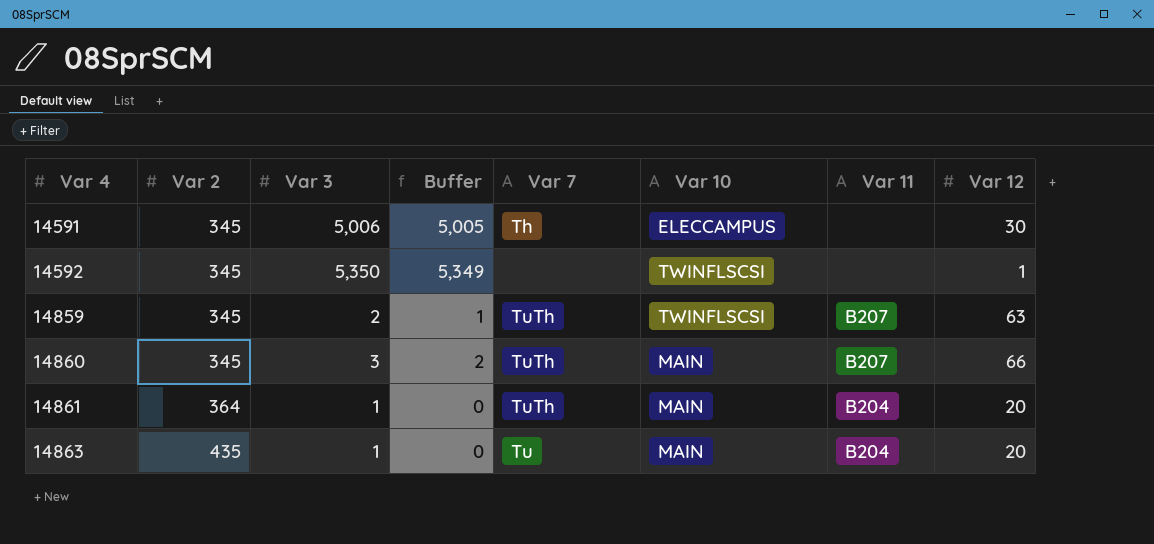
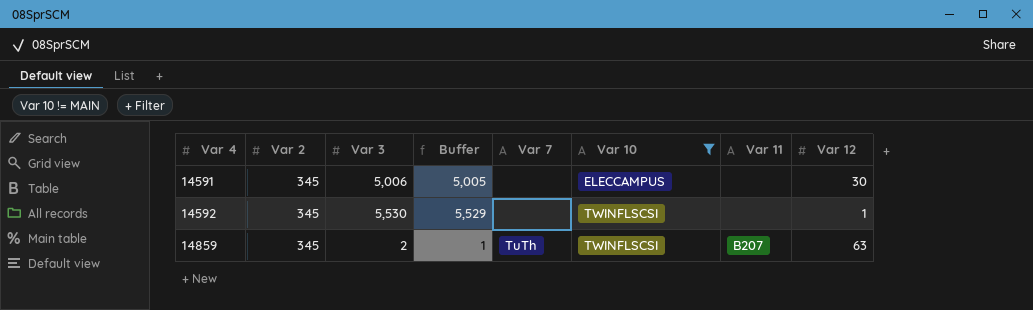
filter: none -> Var 10 != MAIN
14591 | Var 7: Th -> none
14592 | Var 3: 5,350 -> 5,530
14592 | Buffer: 5,349 -> 5,529

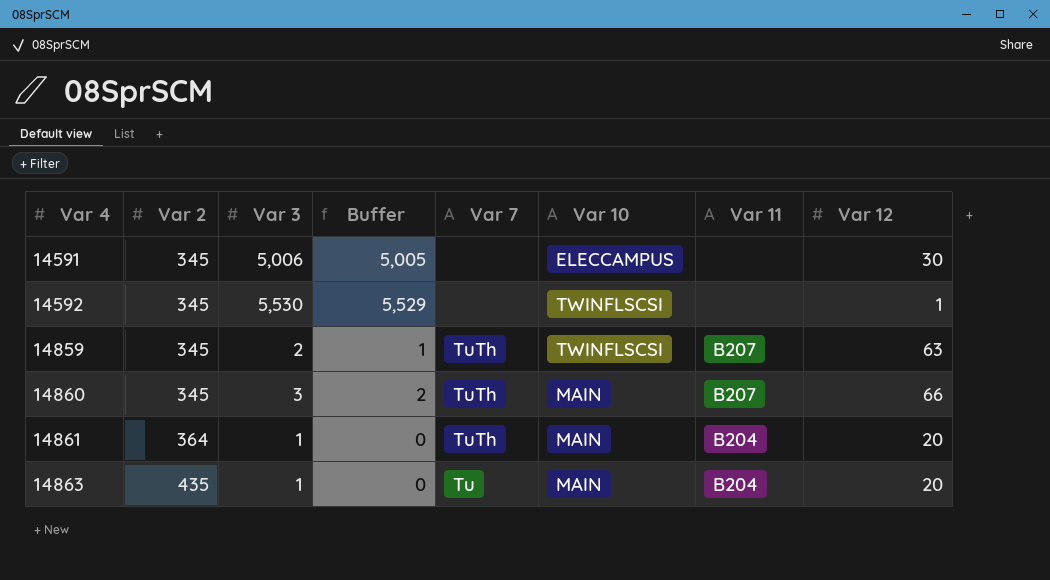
filter: Var 10 != MAIN -> none

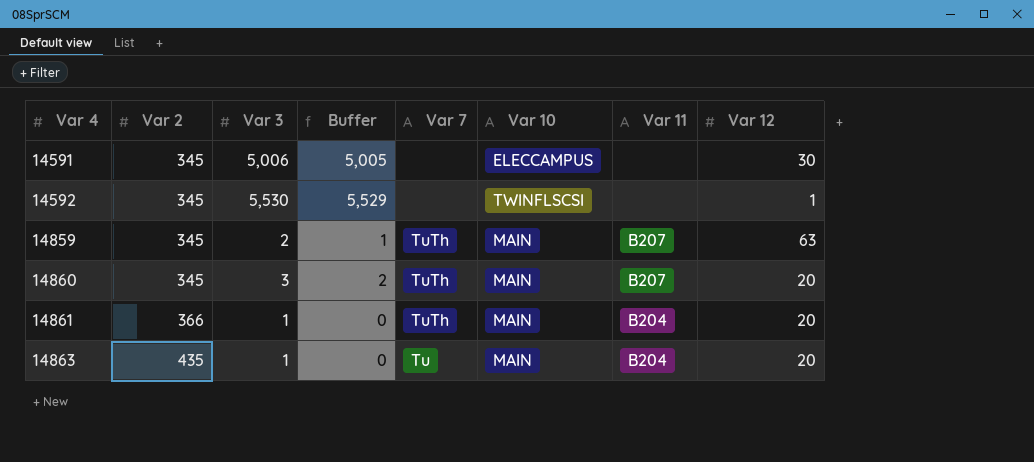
14859 | Var 10: TWINFLSCSI -> MAIN
14860 | Var 12: 66 -> 20
14861 | Var 2: 364 -> 366

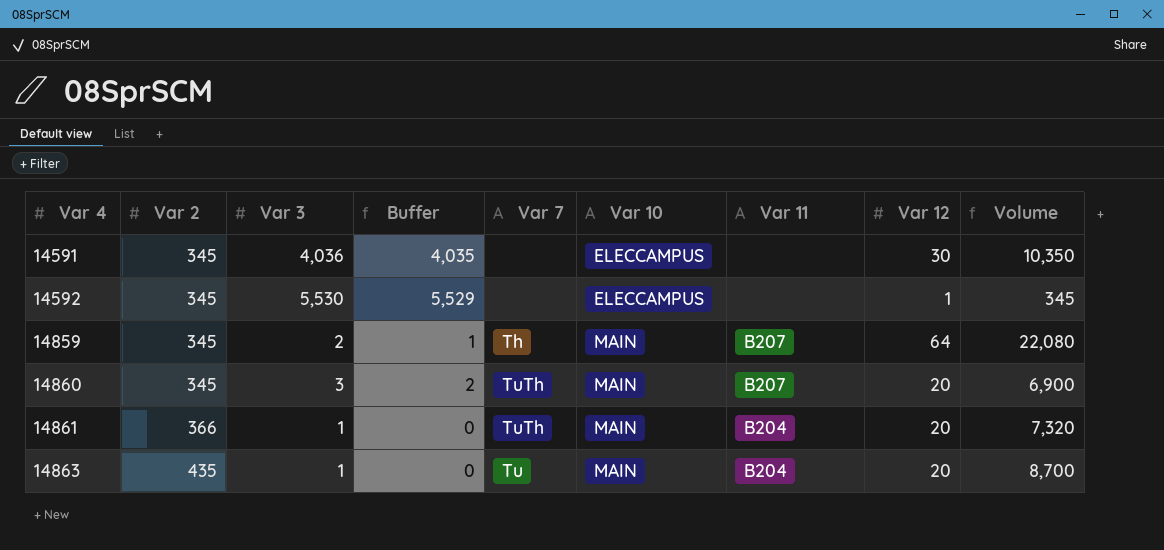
column Volume | formula: none -> [Var 2] * [Var 12]
14591 | Var 3: 5,006 -> 4,036
14591 | Buffer: 5,005 -> 4,035
14592 | Var 10: TWINFLSCSI -> ELECCAMPUS
14859 | Var 7: TuTh -> Th
14859 | Var 12: 63 -> 64

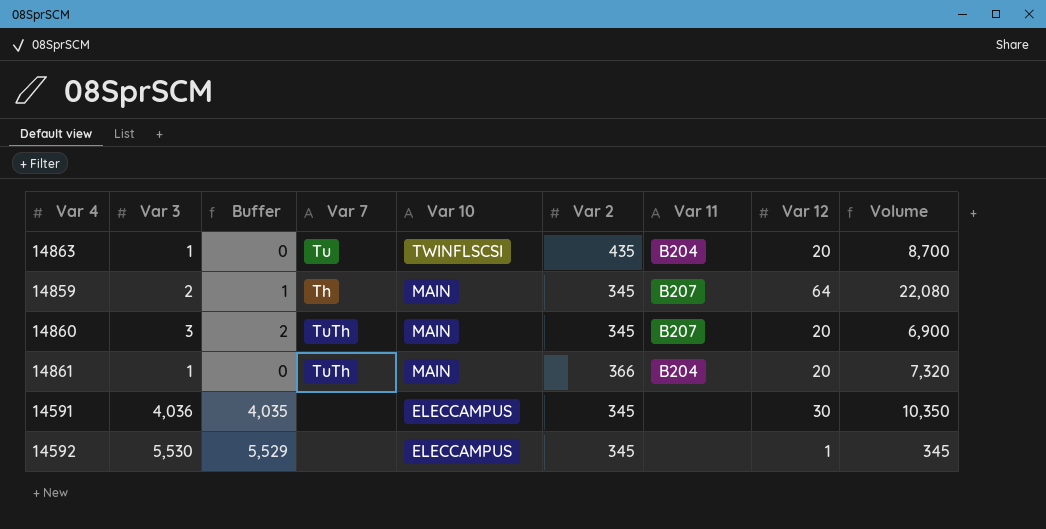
row order: Var 4 ascending -> Var 10 descending
column Var 2 | position: 2 -> 6
14863 | Var 10: MAIN -> TWINFLSCSI

